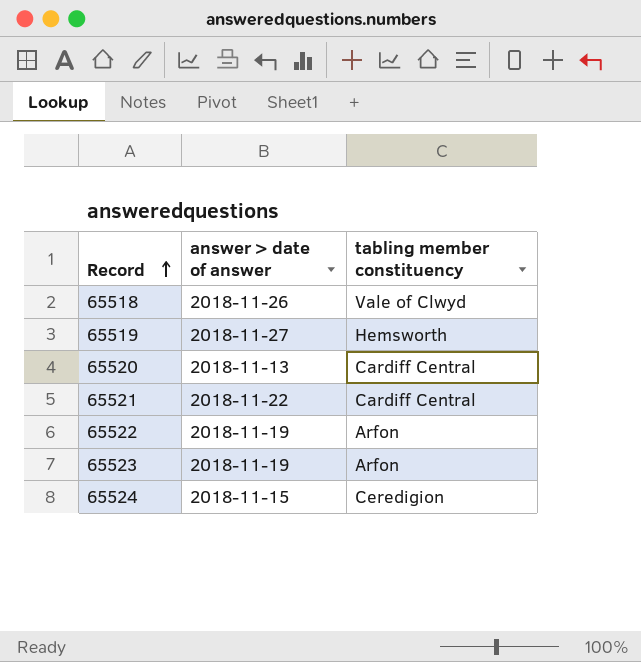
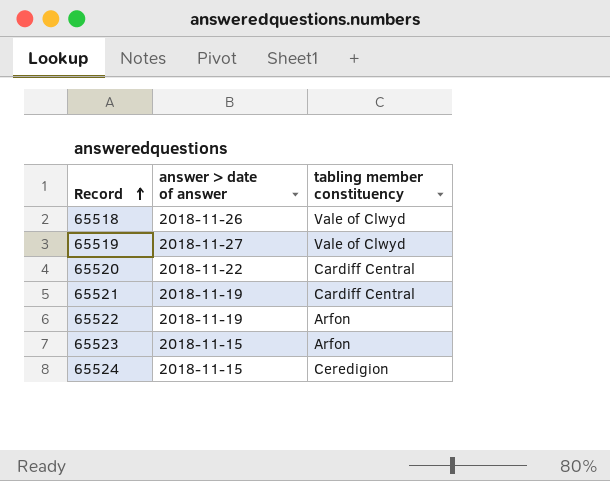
65519 | tabling member constituency: Hemsworth -> Vale of Clwyd
65520 | answer > date of answer: 2018-11-13 -> 2018-11-22
65521 | answer > date of answer: 2018-11-22 -> 2018-11-19
65523 | answer > date of answer: 2018-11-19 -> 2018-11-15

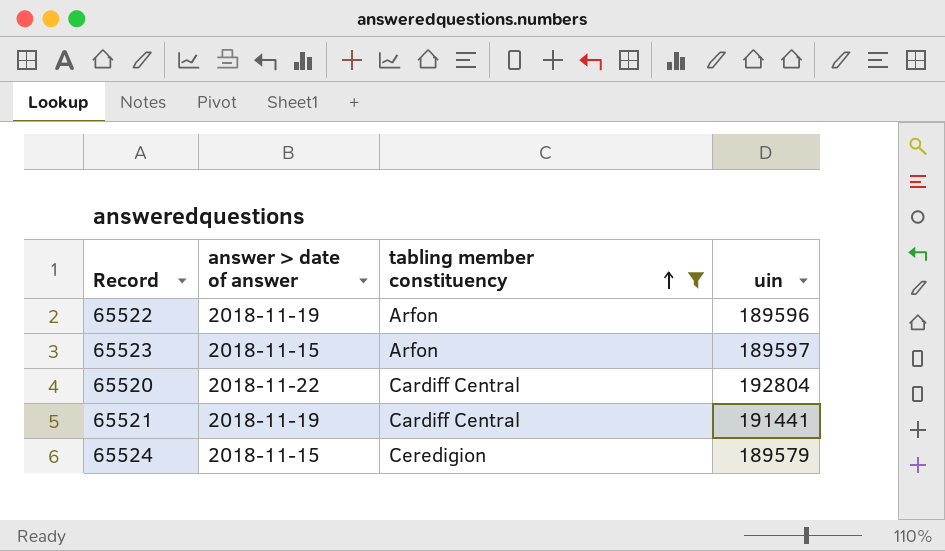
filter: none -> tabling member constituency != Vale of Clwyd
row order: Record ascending -> tabling member constituency ascending
column uin | position: none -> 4

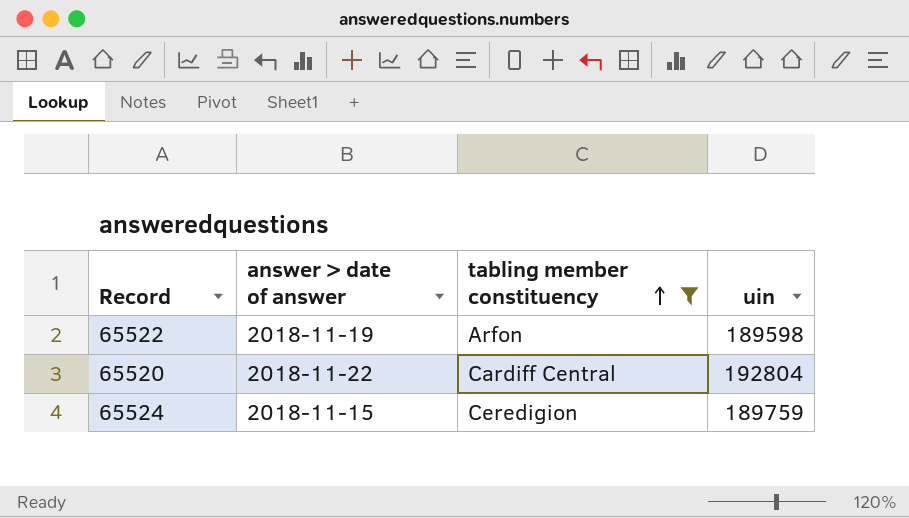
row 65523: 2018-11-15 | Arfon | 189597 -> none
row 65521: 2018-11-19 | Cardiff Central | 191441 -> none
65522 | uin: 189596 -> 189598
65524 | uin: 189579 -> 189759

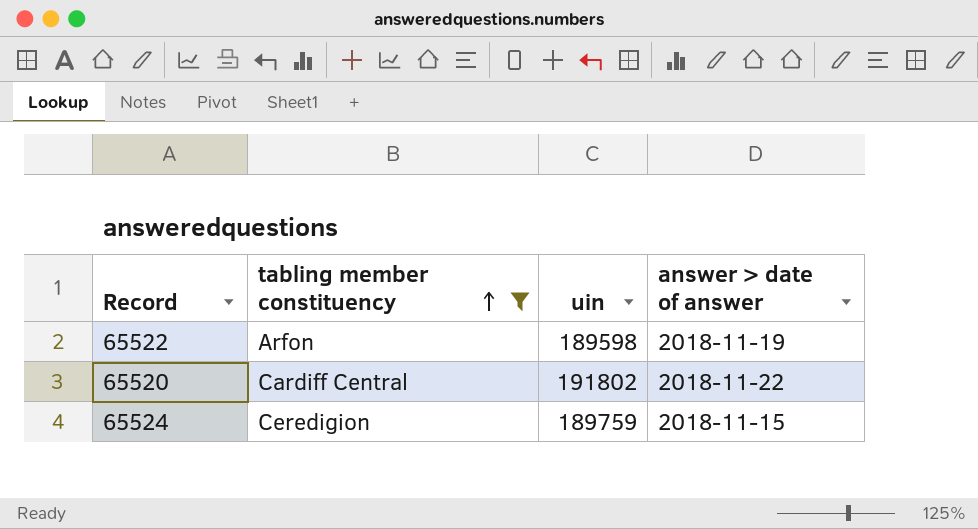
column answer > date of answer | position: 2 -> 4
65520 | uin: 192804 -> 191802

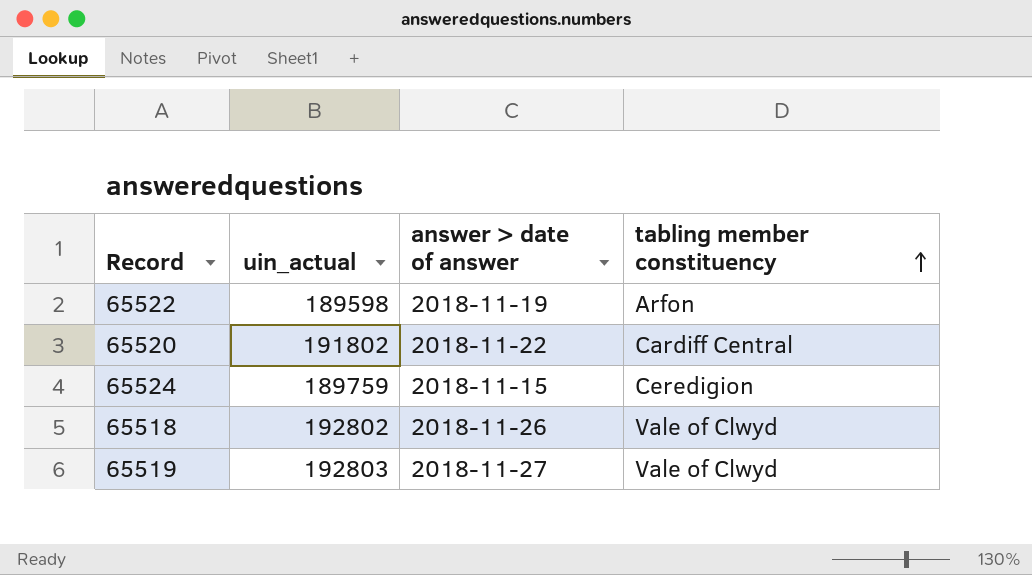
filter: tabling member constituency != Vale of Clwyd -> none
column name: uin -> uin_actual
column tabling member constituency | position: 2 -> 4

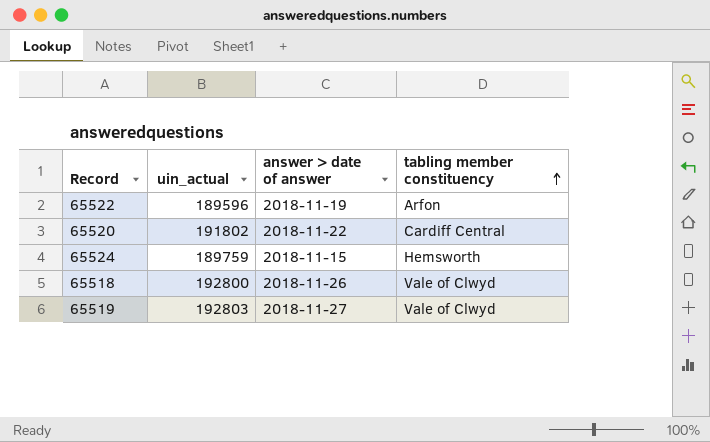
65522 | uin_actual: 189598 -> 189596
65524 | tabling member constituency: Ceredigion -> Hemsworth
65518 | uin_actual: 192802 -> 192800

